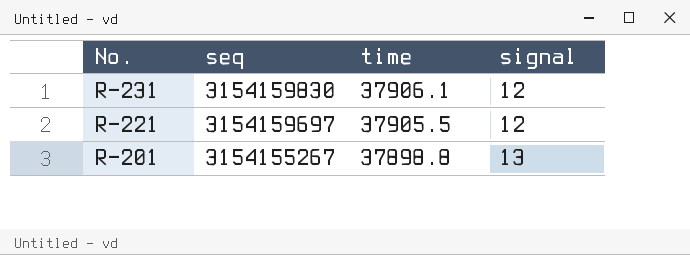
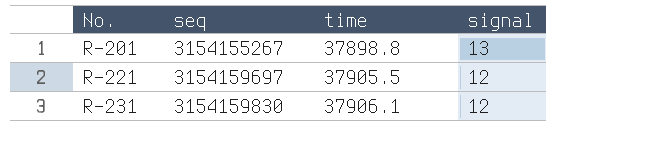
row order: No. descending -> No. ascending

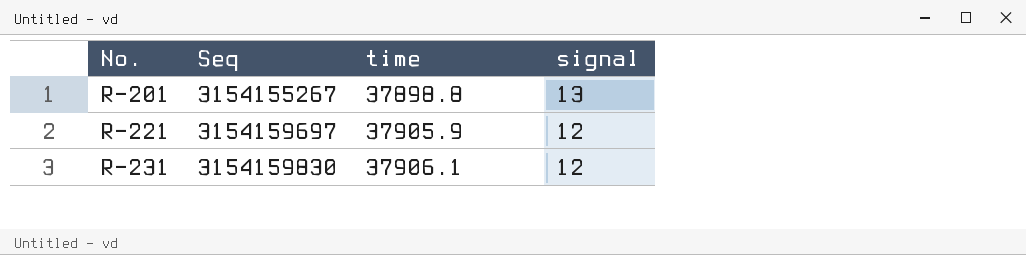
column name: seq -> Seq
R-221 | time: 37905.5 -> 37905.9

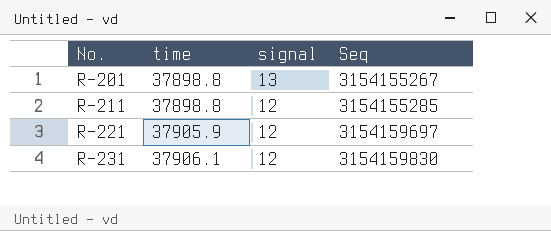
column Seq | position: 2 -> 4
row R-211: none -> 37898.8 | 12 | 3154155285

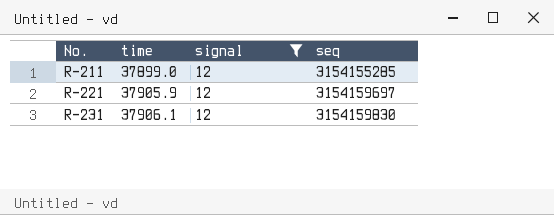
filter: none -> signal = 12
column name: Seq -> seq
R-211 | time: 37898.8 -> 37899.0

